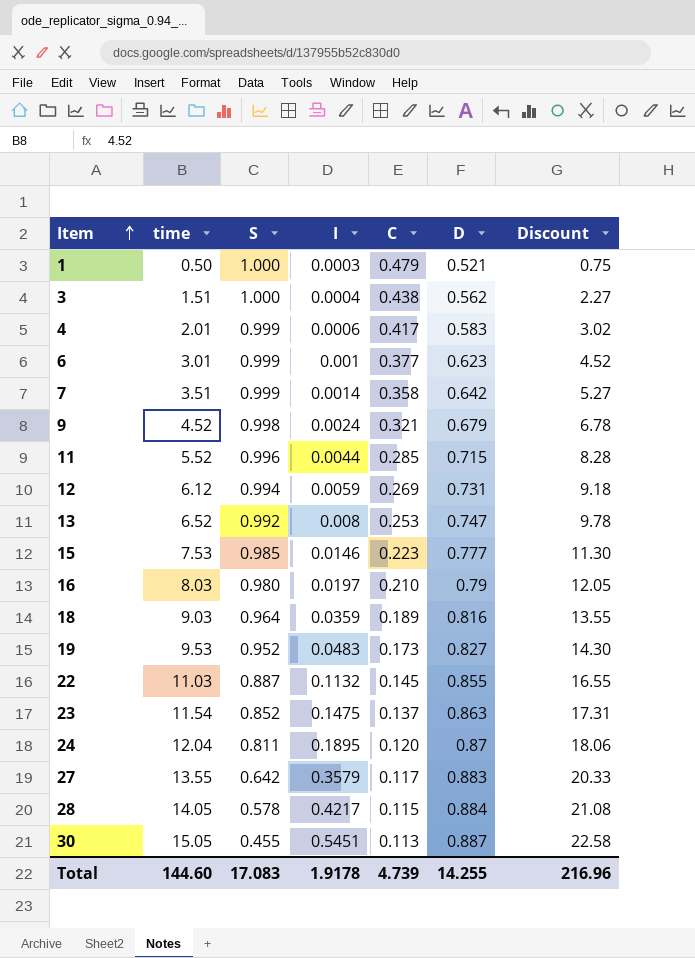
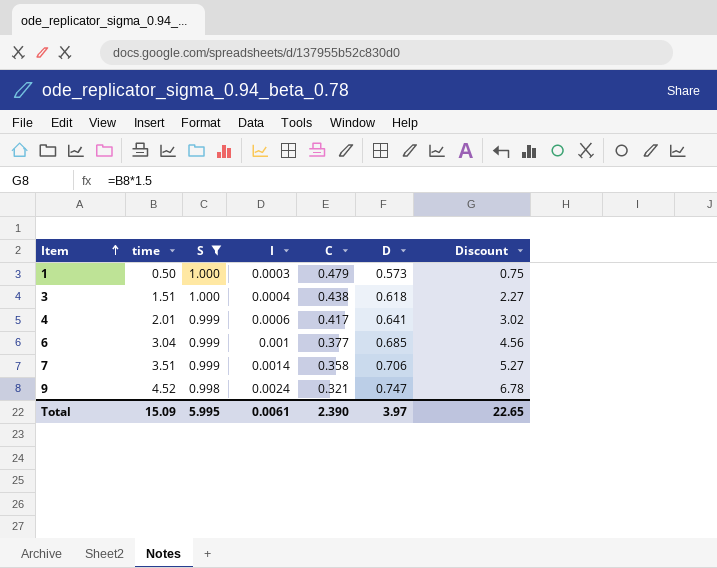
filter: none -> S >= 0.998
1 | D: 0.521 -> 0.573
3 | D: 0.562 -> 0.618
4 | D: 0.583 -> 0.641
6 | time: 3.01 -> 3.04
6 | D: 0.623 -> 0.685
6 | Discount: 4.52 -> 4.56
7 | D: 0.642 -> 0.706
9 | D: 0.679 -> 0.747
Total | time: 144.60 -> 15.09
Total | S: 17.083 -> 5.995
Total | I: 1.9178 -> 0.0061
Total | C: 4.739 -> 2.390
Total | D: 14.255 -> 3.97
Total | Discount: 216.96 -> 22.65

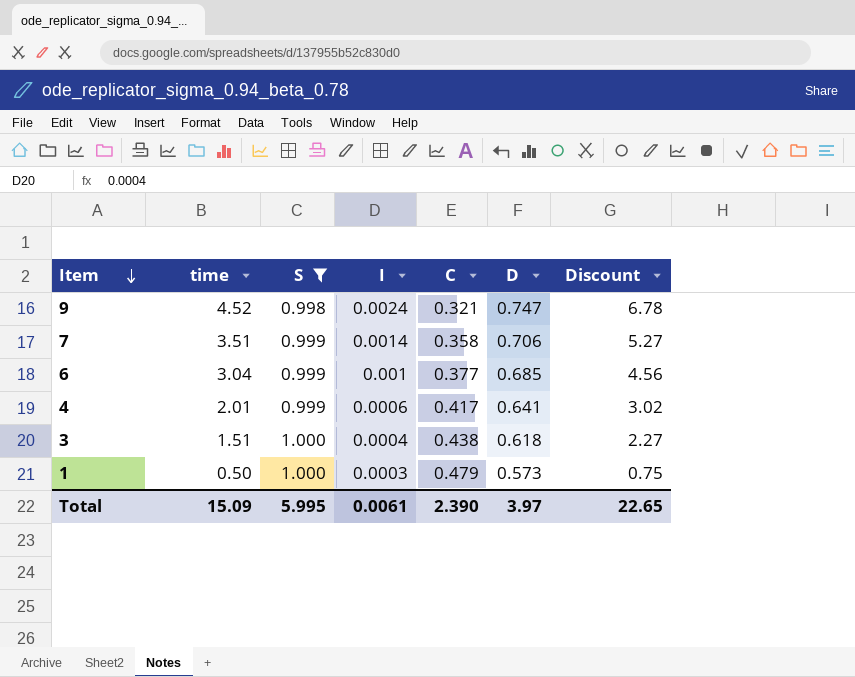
row order: Item ascending -> Item descending

